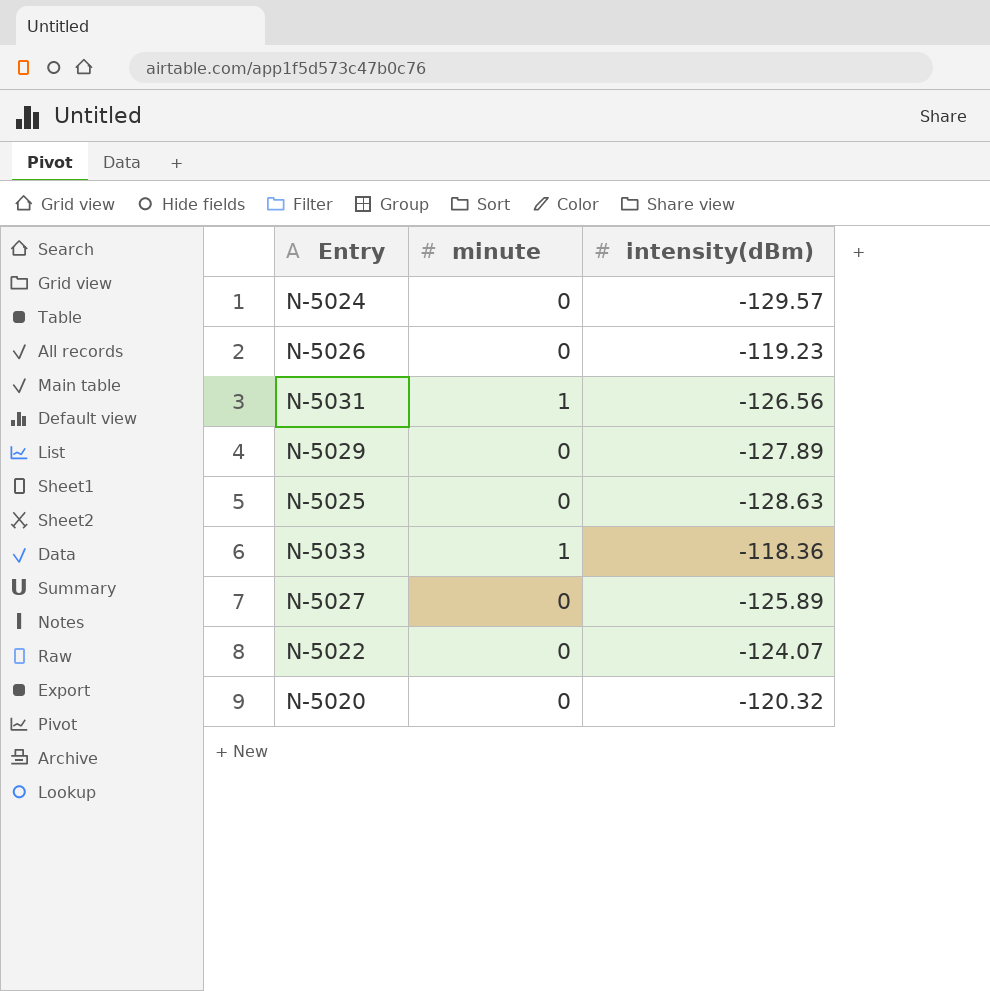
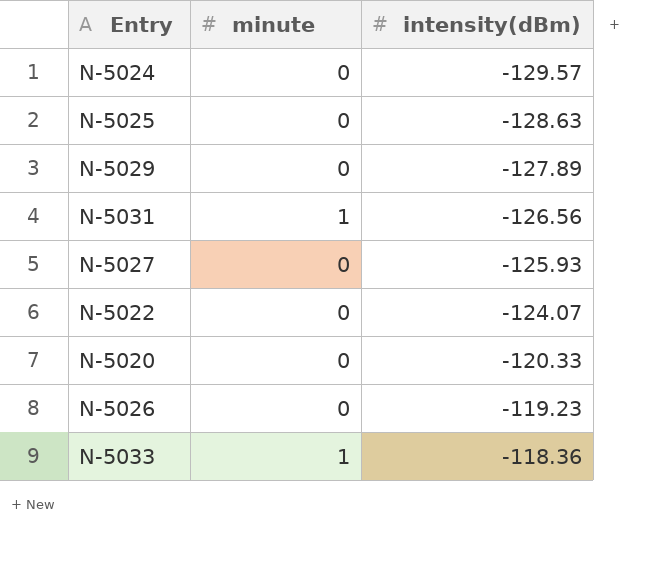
row order: none -> intensity(dBm) ascending
N-5027 | intensity(dBm): -125.89 -> -125.93
N-5020 | intensity(dBm): -120.32 -> -120.33

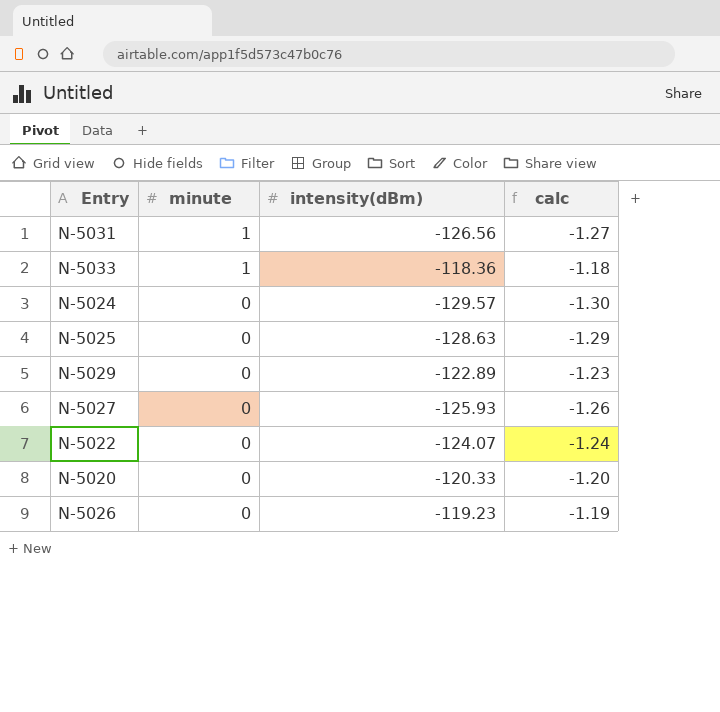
row order: intensity(dBm) ascending -> minute descending
column calc | formula: none -> [intensity(dBm)] * 0.01
N-5029 | intensity(dBm): -127.89 -> -122.89

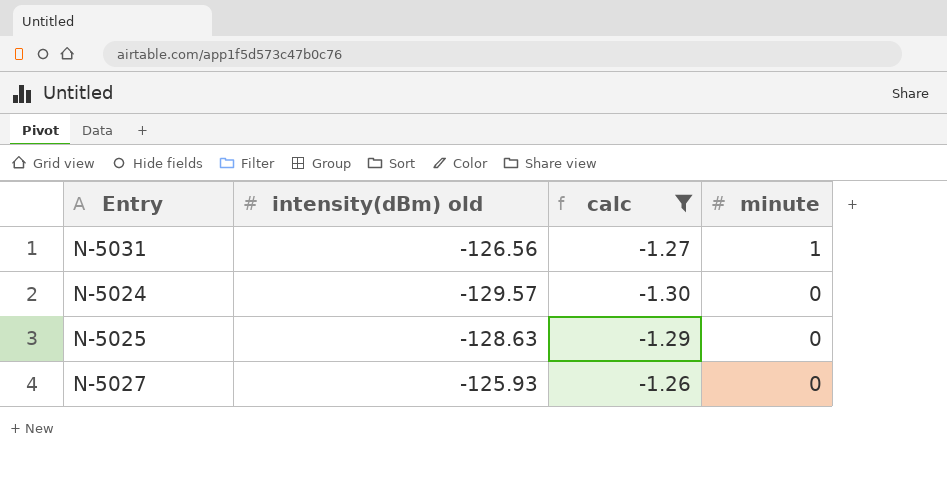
filter: none -> calc <= -1.26
column name: intensity(dBm) -> intensity(dBm) old
column minute | position: 2 -> 4

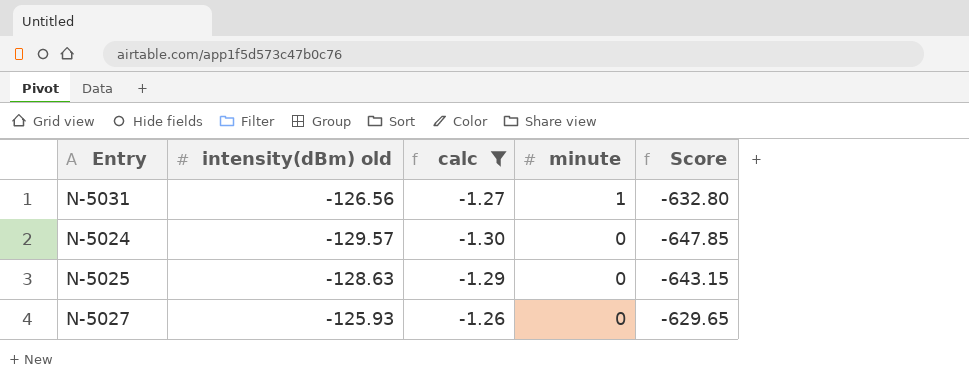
column Score | formula: none -> [intensity(dBm) old] * 5

